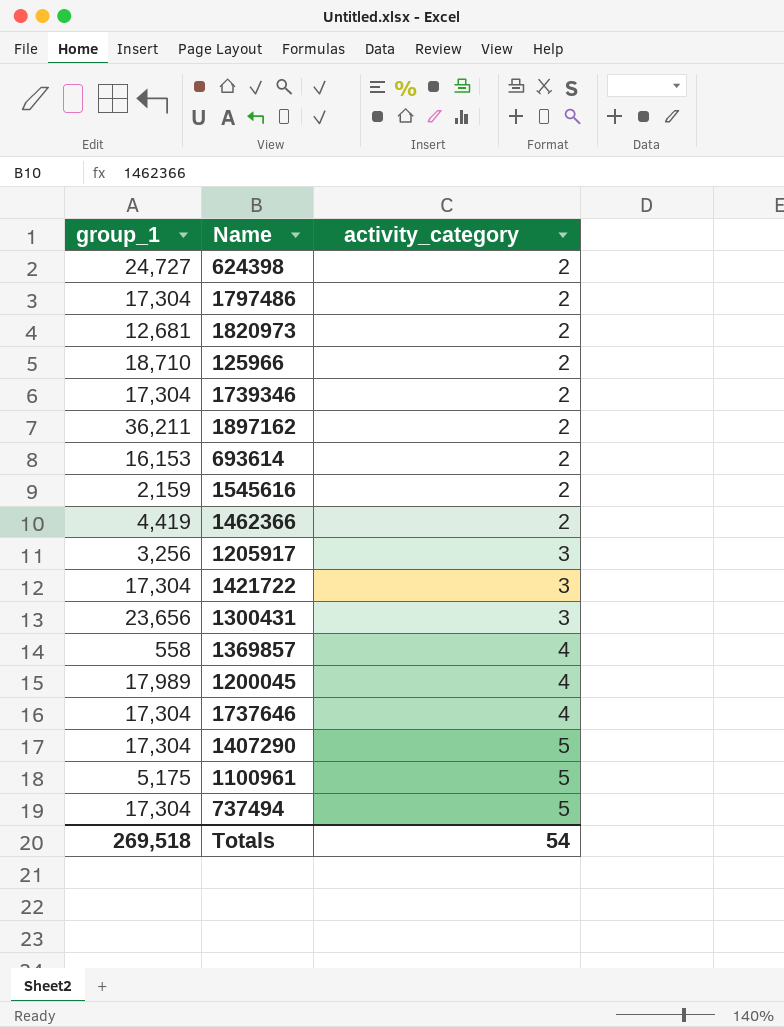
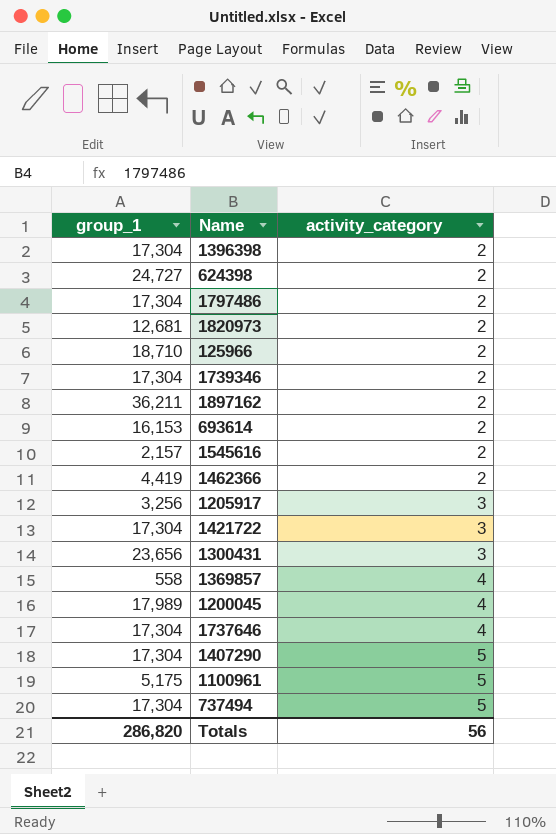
row 1396398: none -> 17,304 | 2
1545616 | group_1: 2,159 -> 2,157
Totals | group_1: 269,518 -> 286,820
Totals | activity_category: 54 -> 56

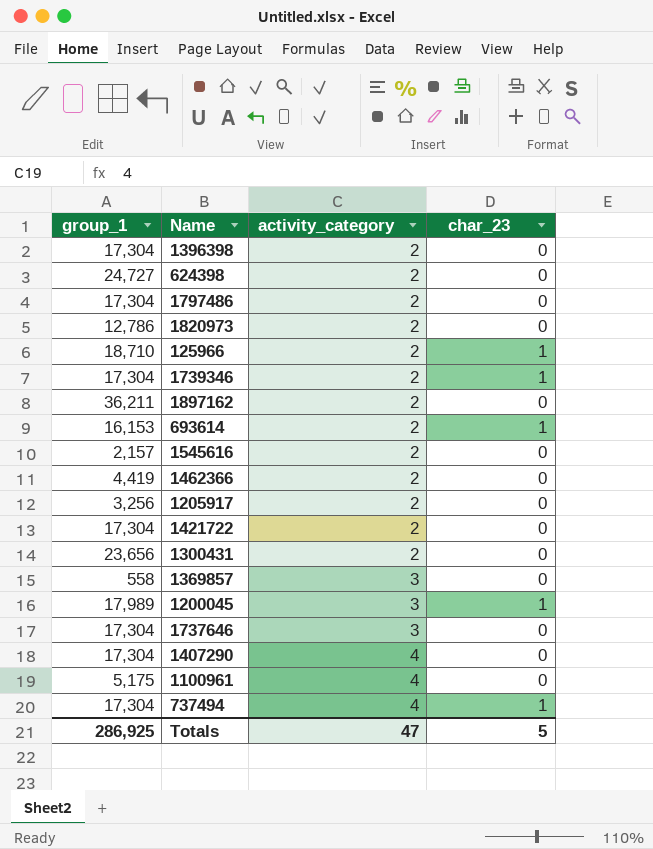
column char_23 | position: none -> 4
1820973 | group_1: 12,681 -> 12,786
1205917 | activity_category: 3 -> 2
1421722 | activity_category: 3 -> 2
1300431 | activity_category: 3 -> 2
1369857 | activity_category: 4 -> 3
1200045 | activity_category: 4 -> 3
1737646 | activity_category: 4 -> 3
1407290 | activity_category: 5 -> 4
1100961 | activity_category: 5 -> 4
737494 | activity_category: 5 -> 4
Totals | group_1: 286,820 -> 286,925
Totals | activity_category: 56 -> 47

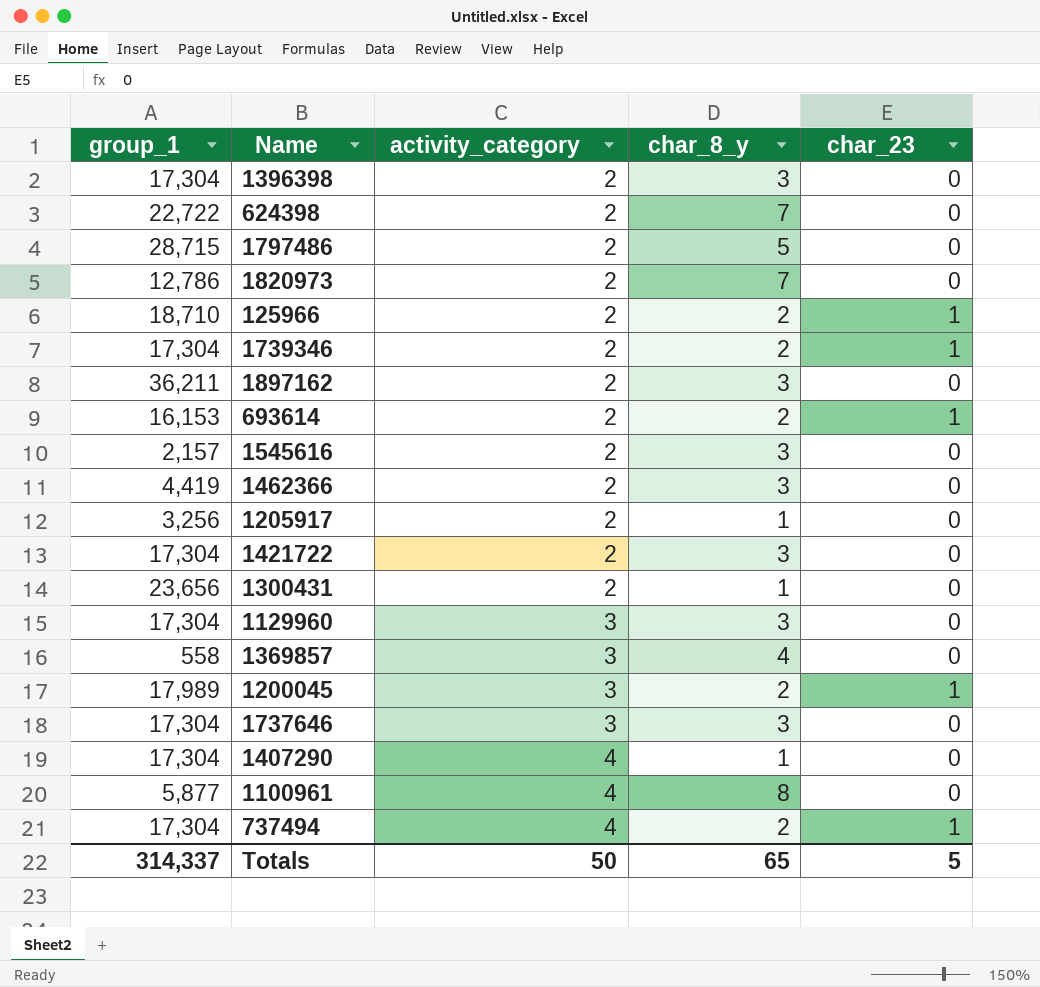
column char_8_y | position: none -> 4
624398 | group_1: 24,727 -> 22,722
1797486 | group_1: 17,304 -> 28,715
row 1129960: none -> 17,304 | 3 | 3 | 0
1100961 | group_1: 5,175 -> 5,877
Totals | group_1: 286,925 -> 314,337
Totals | activity_category: 47 -> 50

